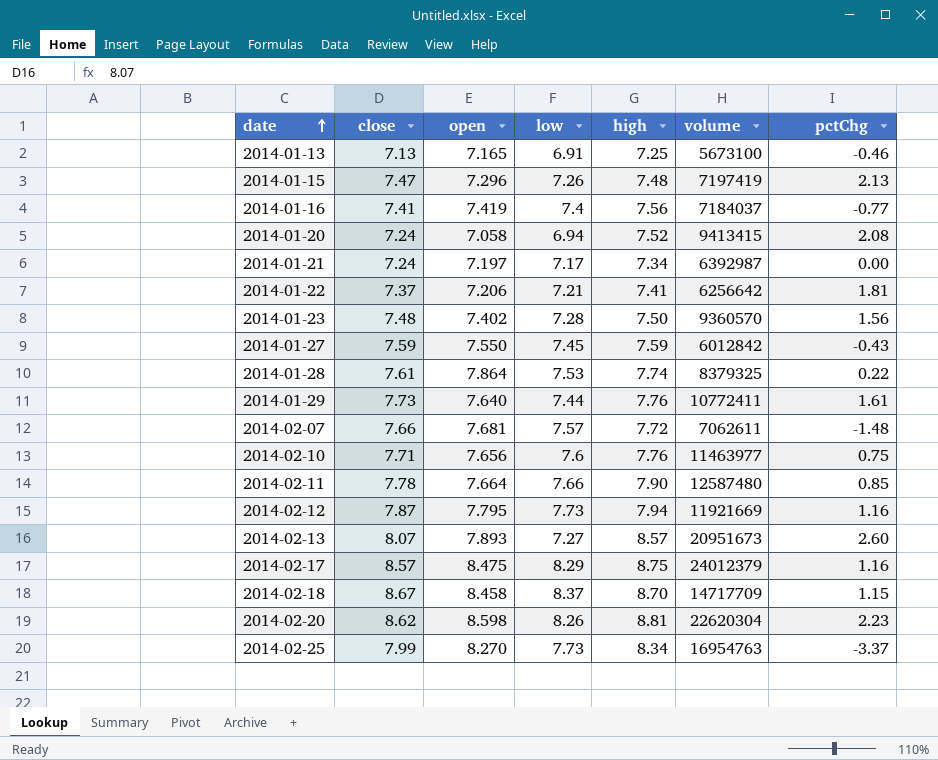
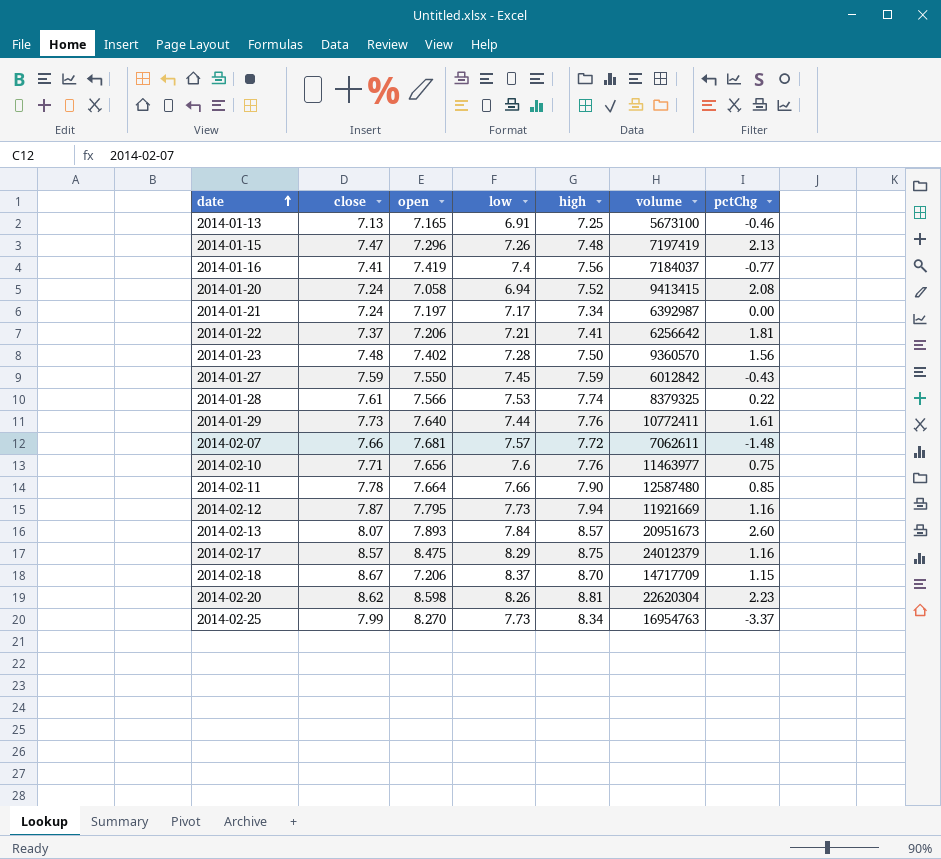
2014-01-28 | open: 7.864 -> 7.566
2014-02-13 | low: 7.27 -> 7.84
2014-02-18 | open: 8.458 -> 7.206

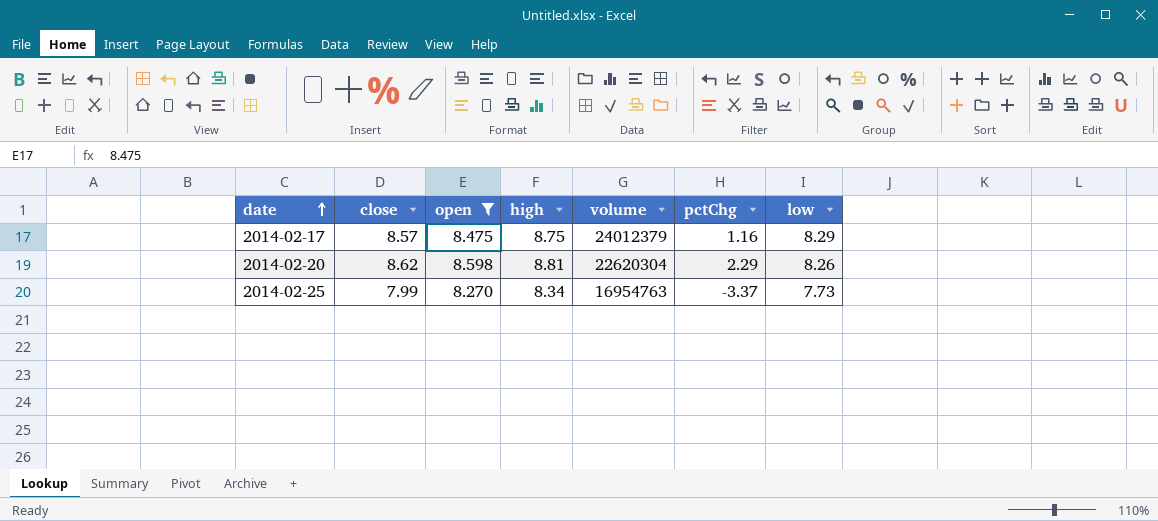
filter: none -> open >= 8.270
column low | position: 4 -> 7
2014-02-20 | pctChg: 2.23 -> 2.29

